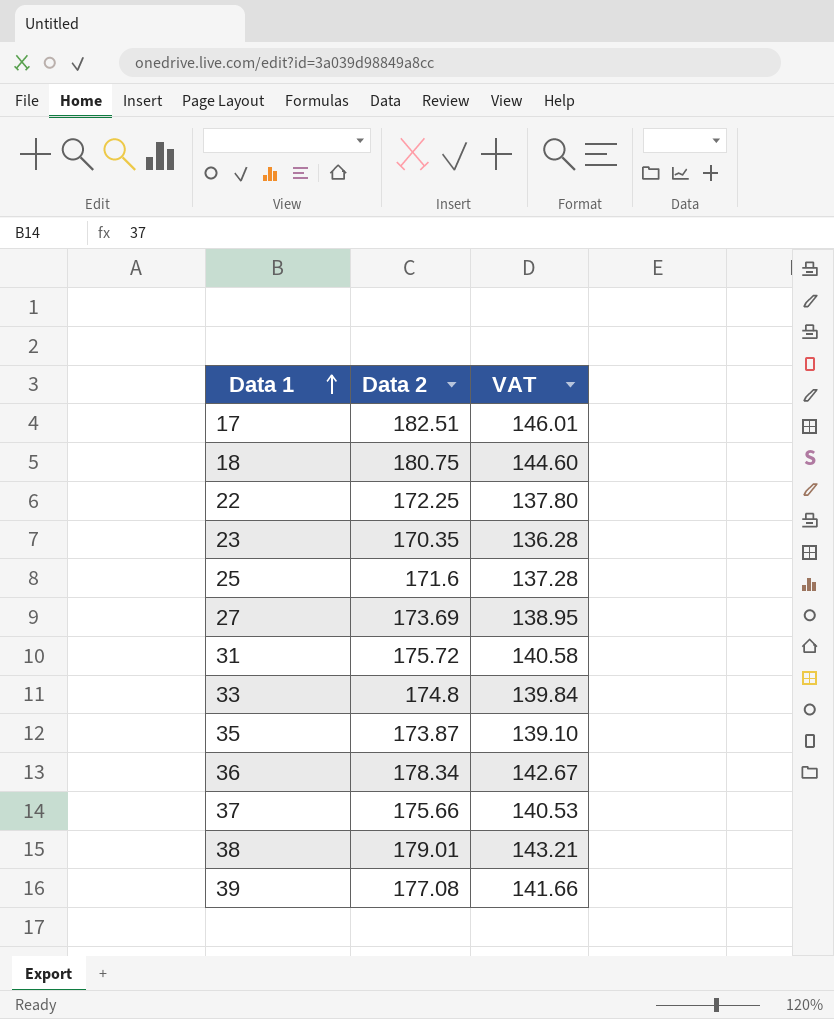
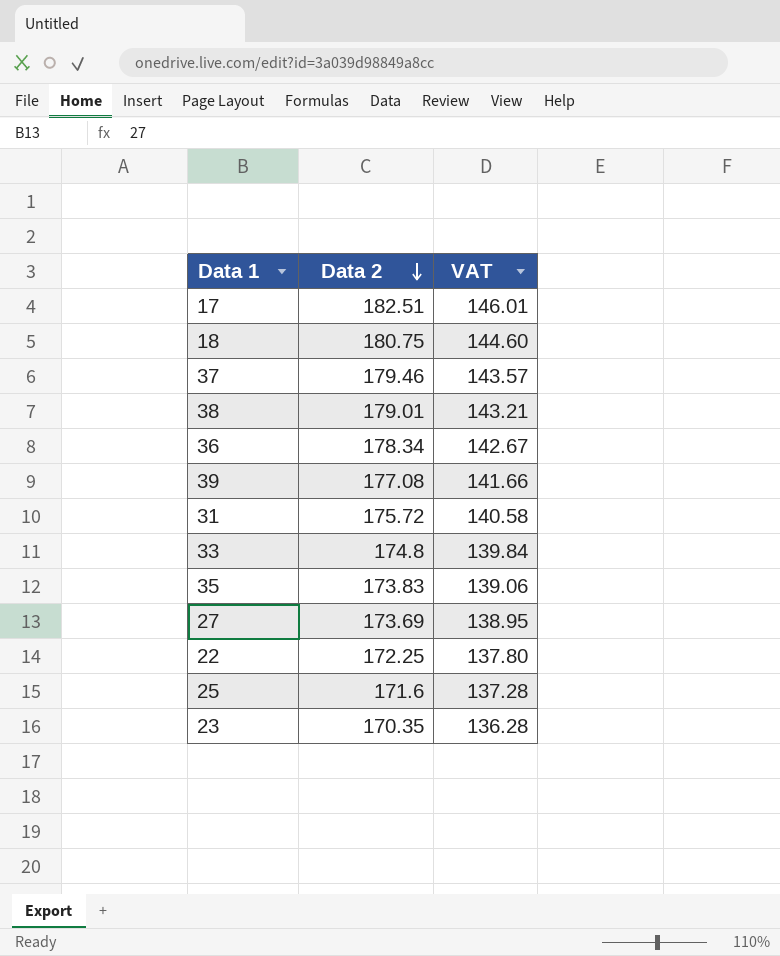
row order: Data 1 ascending -> Data 2 descending
37 | Data 2: 175.66 -> 179.46
37 | VAT: 140.53 -> 143.57
35 | Data 2: 173.87 -> 173.83
35 | VAT: 139.10 -> 139.06

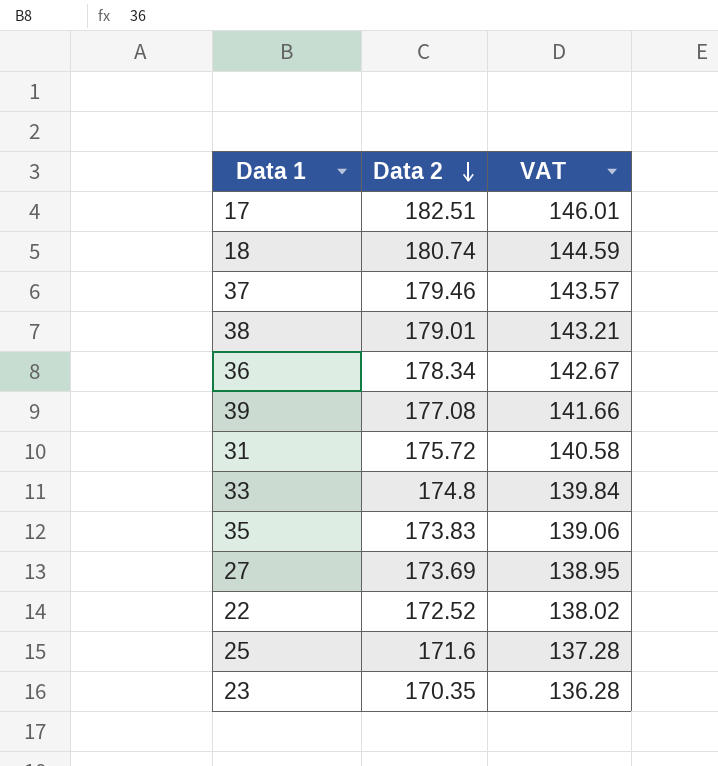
18 | Data 2: 180.75 -> 180.74
18 | VAT: 144.60 -> 144.59
22 | Data 2: 172.25 -> 172.52
22 | VAT: 137.80 -> 138.02

